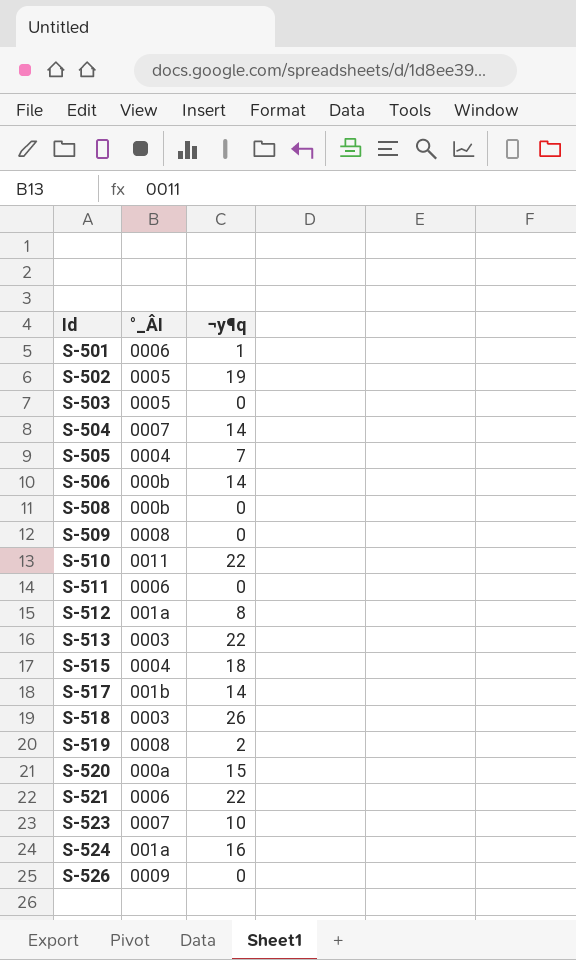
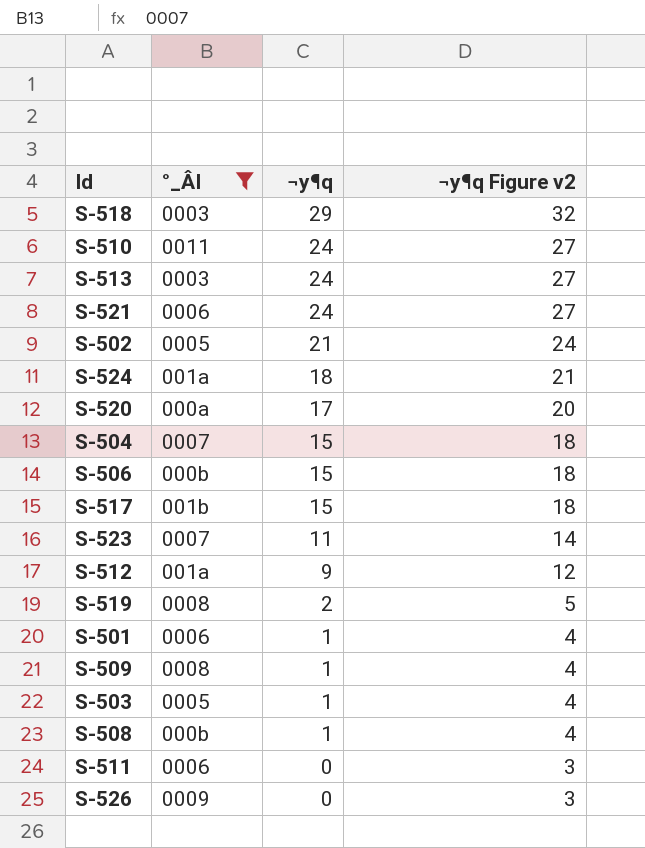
filter: none -> °_ÂI != 0004
row order: Id ascending -> ¬y¶q descending
column ¬y¶q Figure v2 | formula: none -> [¬y¶q] + 3
S-518 | ¬y¶q: 26 -> 29
S-510 | ¬y¶q: 22 -> 24
S-513 | ¬y¶q: 22 -> 24
S-521 | ¬y¶q: 22 -> 24
S-502 | ¬y¶q: 19 -> 21
S-524 | ¬y¶q: 16 -> 18
S-520 | ¬y¶q: 15 -> 17
S-504 | ¬y¶q: 14 -> 15
S-506 | ¬y¶q: 14 -> 15
S-517 | ¬y¶q: 14 -> 15
S-523 | ¬y¶q: 10 -> 11
S-512 | ¬y¶q: 8 -> 9
S-509 | ¬y¶q: 0 -> 1
S-503 | ¬y¶q: 0 -> 1
S-508 | ¬y¶q: 0 -> 1

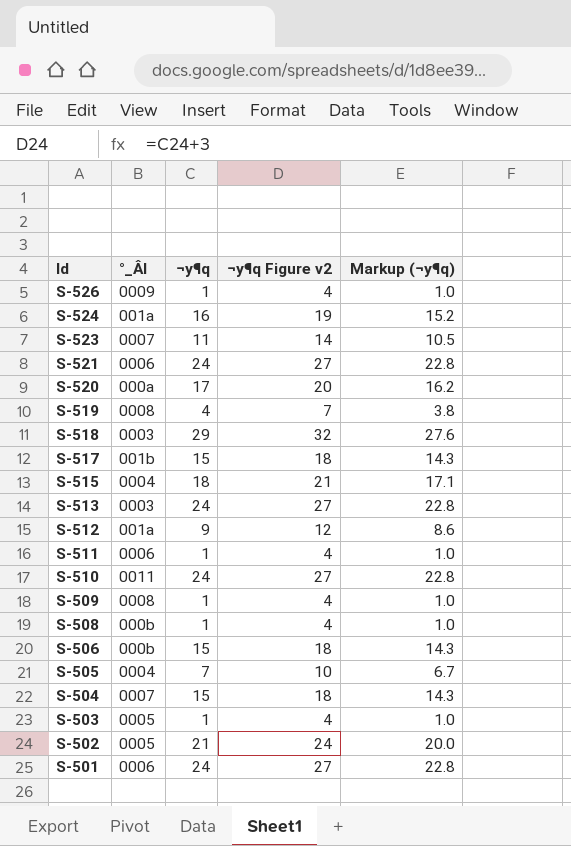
filter: °_ÂI != 0004 -> none
row order: ¬y¶q descending -> Id descending
column Markup (¬y¶q) | formula: none -> [¬y¶q] * 0.95
S-526 | ¬y¶q: 0 -> 1
S-526 | ¬y¶q Figure v2: 3 -> 4
S-524 | ¬y¶q: 18 -> 16
S-524 | ¬y¶q Figure v2: 21 -> 19
S-519 | ¬y¶q: 2 -> 4
S-519 | ¬y¶q Figure v2: 5 -> 7
S-511 | ¬y¶q: 0 -> 1
S-511 | ¬y¶q Figure v2: 3 -> 4
S-501 | ¬y¶q: 1 -> 24
S-501 | ¬y¶q Figure v2: 4 -> 27

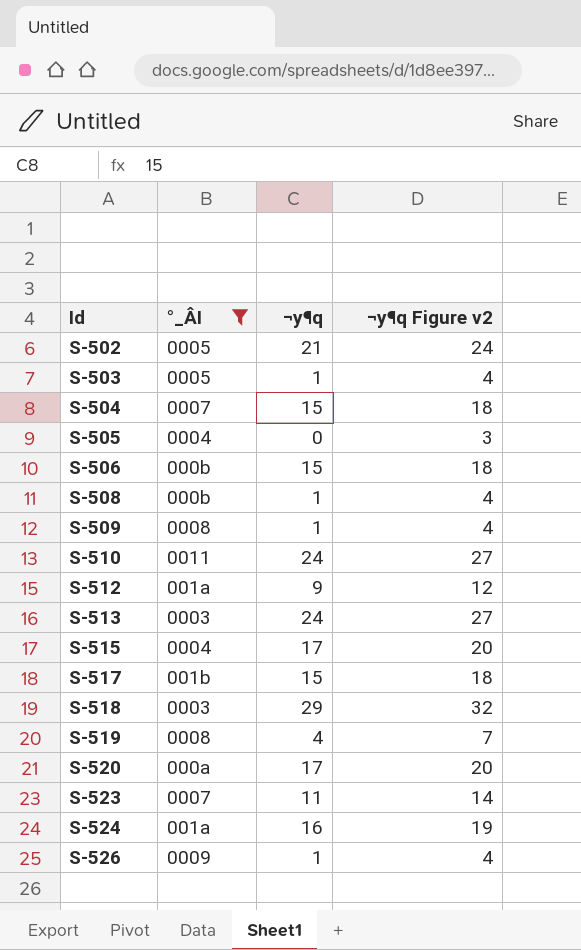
filter: none -> °_ÂI != 0006
row order: Id descending -> Id ascending
column Markup (¬y¶q) | formula: [¬y¶q] * 0.95 -> none
S-505 | ¬y¶q: 7 -> 0
S-505 | ¬y¶q Figure v2: 10 -> 3
S-515 | ¬y¶q: 18 -> 17
S-515 | ¬y¶q Figure v2: 21 -> 20

